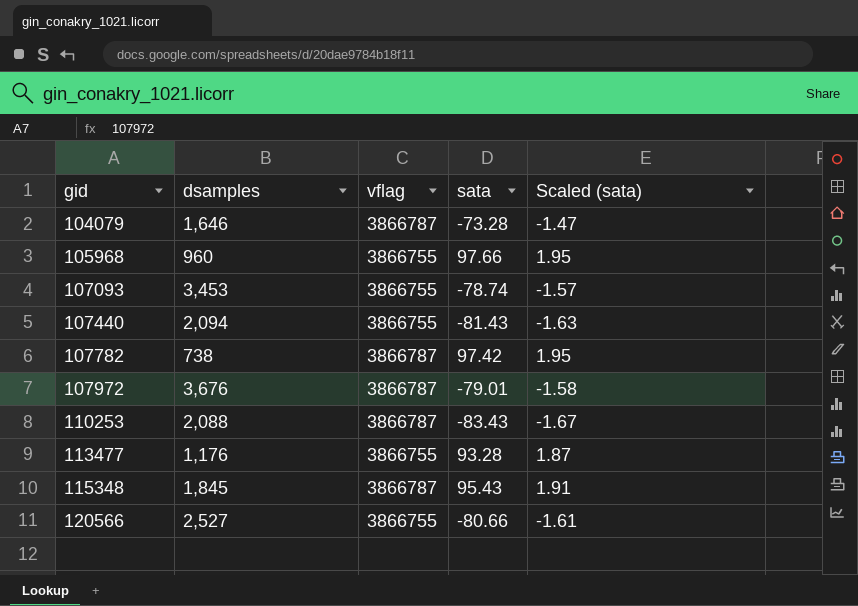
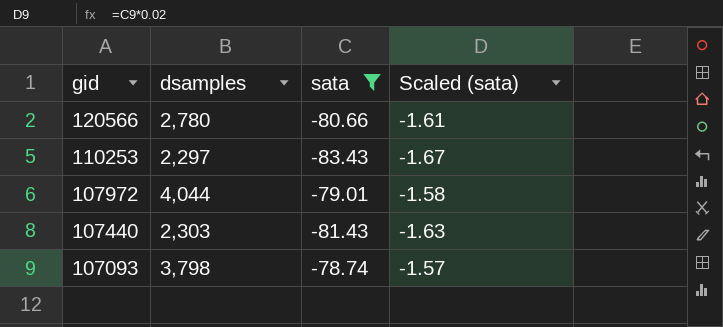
filter: none -> sata <= -78.74
row order: gid ascending -> gid descending
column vflag | position: 3 -> none
120566 | dsamples: 2,527 -> 2,780
110253 | dsamples: 2,088 -> 2,297
107972 | dsamples: 3,676 -> 4,044
107440 | dsamples: 2,094 -> 2,303
107093 | dsamples: 3,453 -> 3,798

